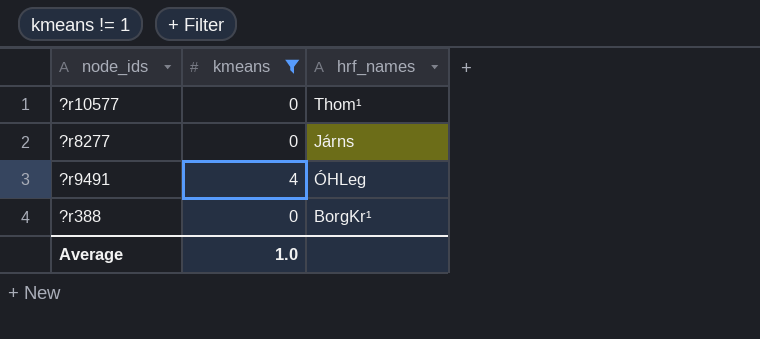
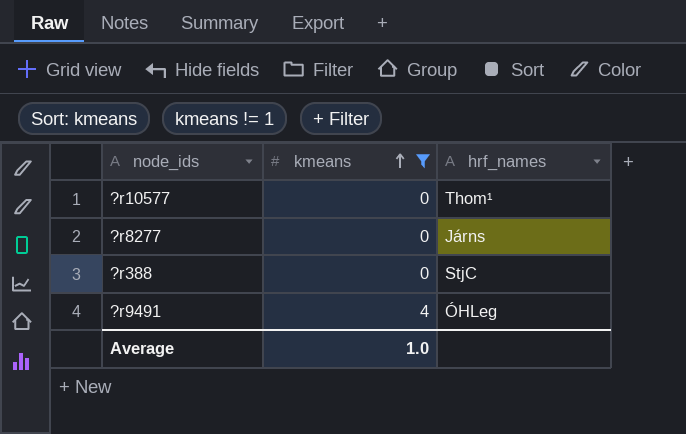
row order: none -> kmeans ascending
?r388 | hrf_names: BorgKr¹ -> StjC

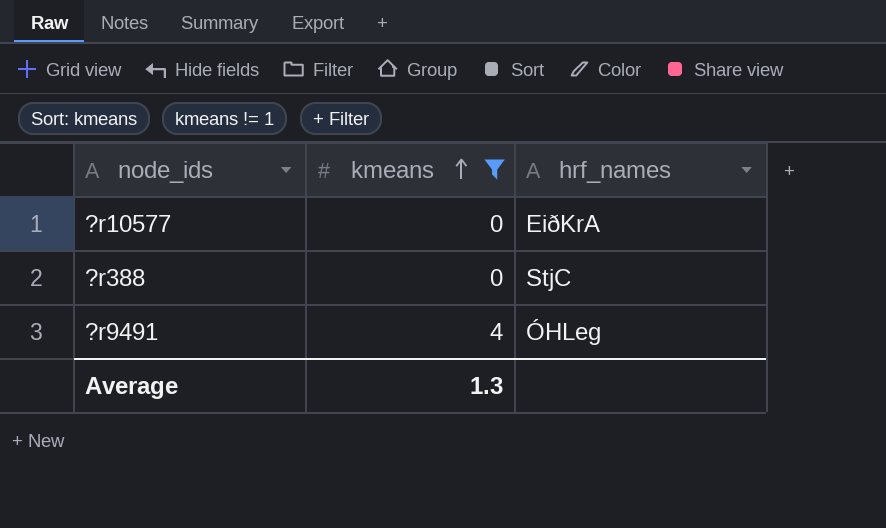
row ?r8277: 0 | Járns -> none
?r10577 | hrf_names: Thom¹ -> EiðKrA
Average | kmeans: 1.0 -> 1.3

